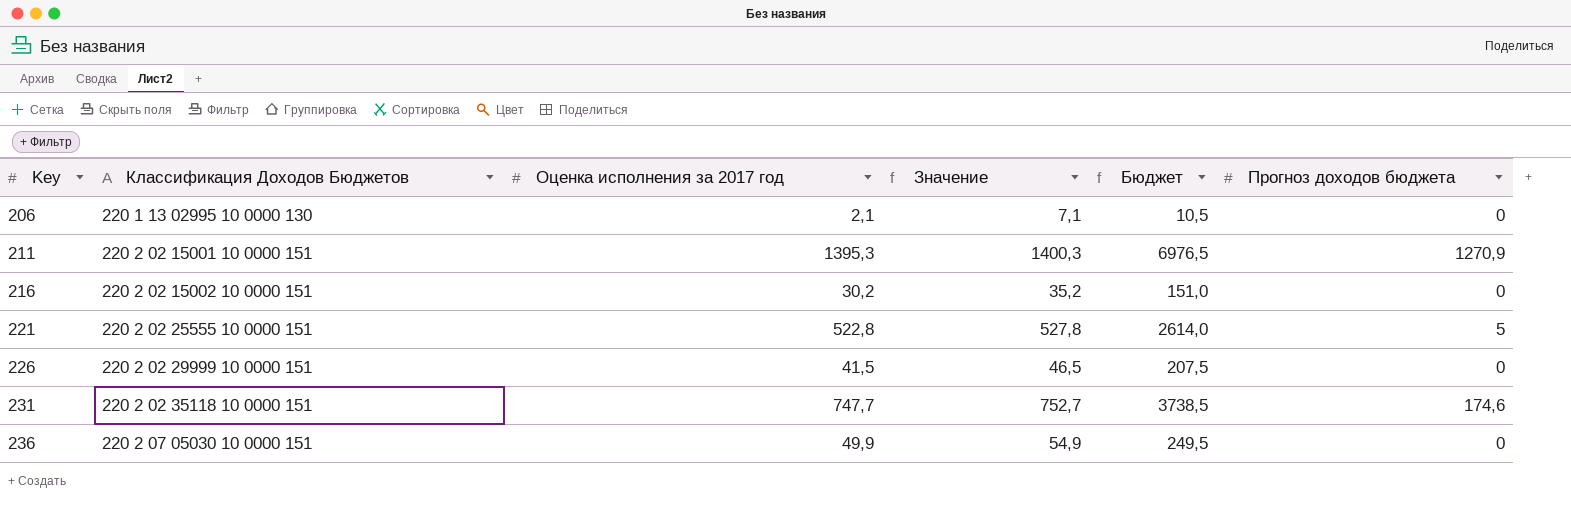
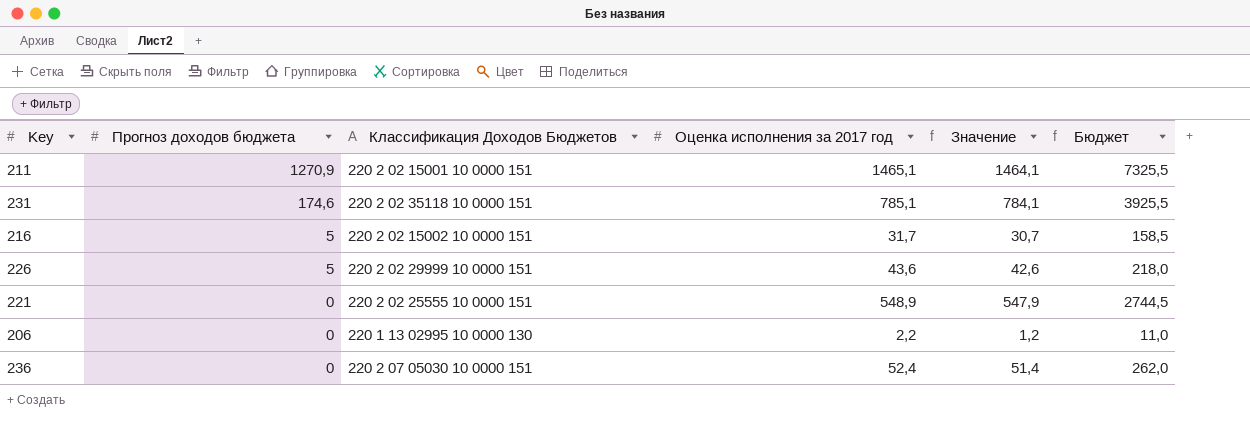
row order: Key ascending -> Прогноз доходов бюджета descending
column Прогноз доходов бюджета | position: 6 -> 2
column Значение | formula: [Оценка исполнения за 2017 год] + 5 -> [Оценка исполнения за 2017 год] - 1
211 | Оценка исполнения за 2017 год: 1395,3 -> 1465,1
211 | Бюджет: 6976,5 -> 7325,5
231 | Оценка исполнения за 2017 год: 747,7 -> 785,1
231 | Бюджет: 3738,5 -> 3925,5
216 | Прогноз доходов бюджета: 0 -> 5
216 | Оценка исполнения за 2017 год: 30,2 -> 31,7
216 | Бюджет: 151,0 -> 158,5
226 | Прогноз доходов бюджета: 0 -> 5
226 | Оценка исполнения за 2017 год: 41,5 -> 43,6
226 | Бюджет: 207,5 -> 218,0
221 | Прогноз доходов бюджета: 5 -> 0
221 | Оценка исполнения за 2017 год: 522,8 -> 548,9
221 | Бюджет: 2614,0 -> 2744,5
206 | Оценка исполнения за 2017 год: 2,1 -> 2,2
206 | Бюджет: 10,5 -> 11,0
236 | Оценка исполнения за 2017 год: 49,9 -> 52,4
236 | Бюджет: 249,5 -> 262,0

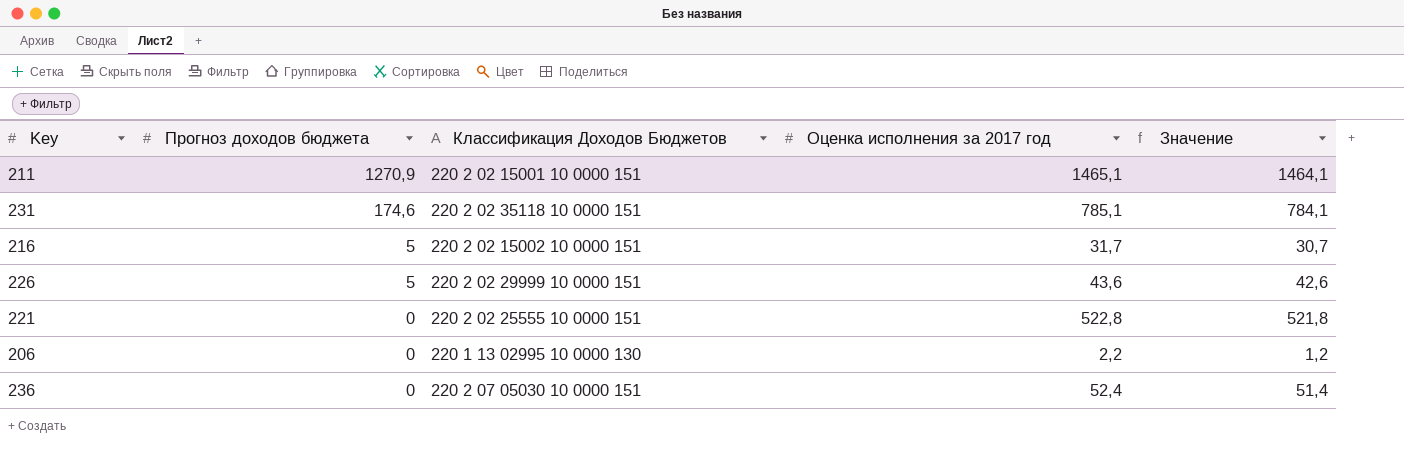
column Бюджет | formula: [Оценка исполнения за 2017 год] * 5 -> none
221 | Оценка исполнения за 2017 год: 548,9 -> 522,8
221 | Значение: 547,9 -> 521,8

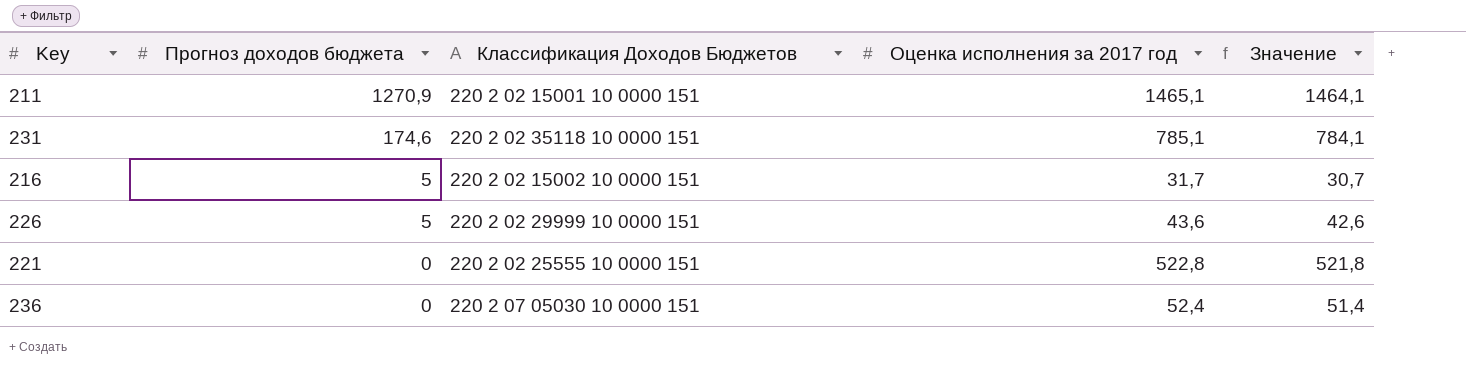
row 206: 0 | 220 1 13 02995 10 0000 130 | 2,2 | 1,2 -> none

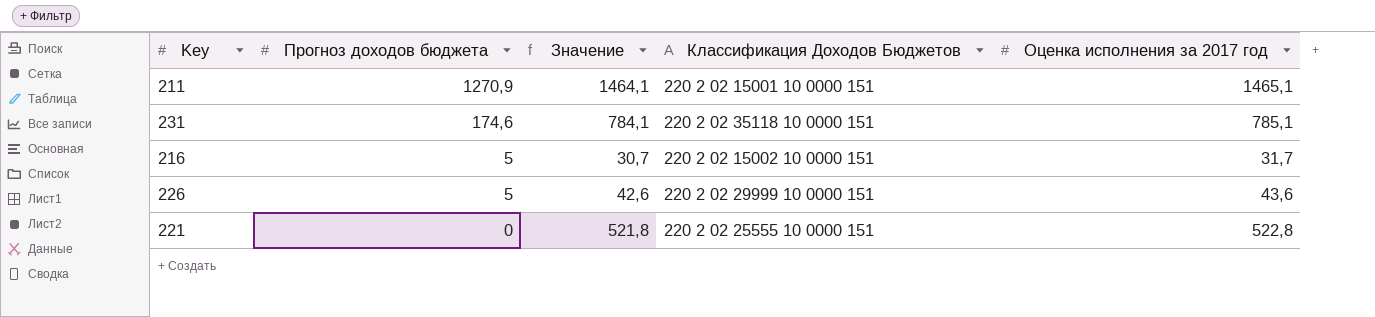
column Значение | position: 5 -> 3
row 236: 0 | 220 2 07 05030 10 0000 151 | 52,4 | 51,4 -> none

